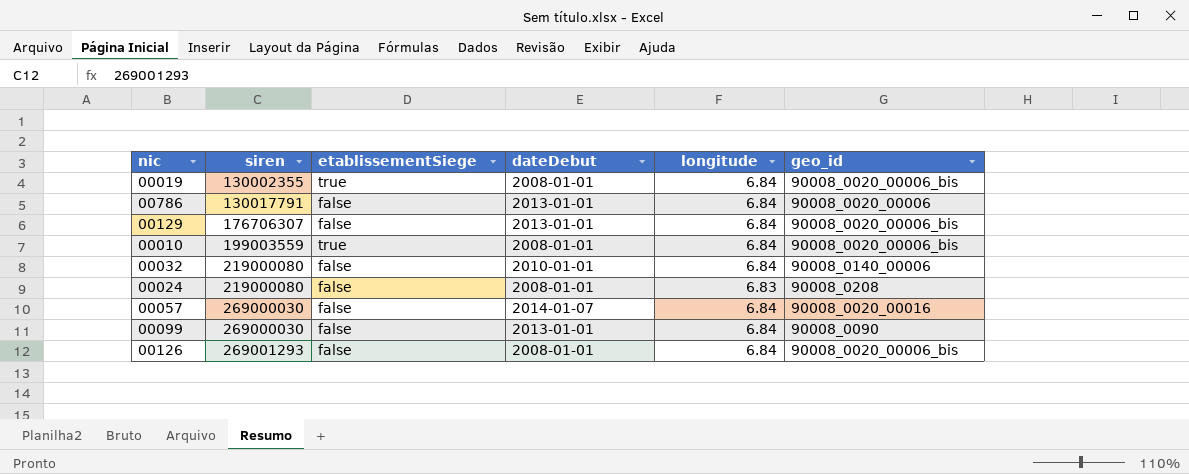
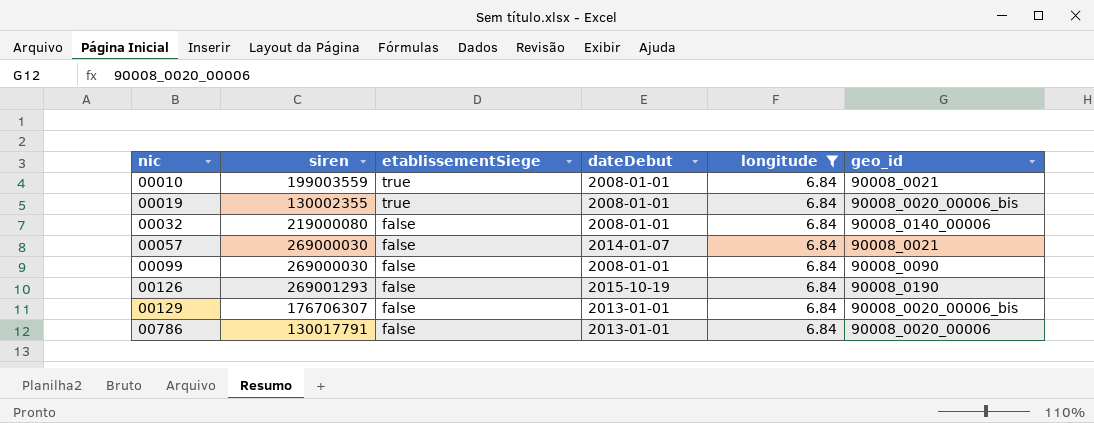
filter: none -> longitude = 6.84
row order: siren ascending -> nic ascending
00010 | geo_id: 90008_0020_00006_bis -> 90008_0021
00032 | dateDebut: 2010-01-01 -> 2008-01-01
00057 | geo_id: 90008_0020_00016 -> 90008_0021
00099 | dateDebut: 2013-01-01 -> 2008-01-01
00126 | dateDebut: 2008-01-01 -> 2015-10-19
00126 | geo_id: 90008_0020_00006_bis -> 90008_0190

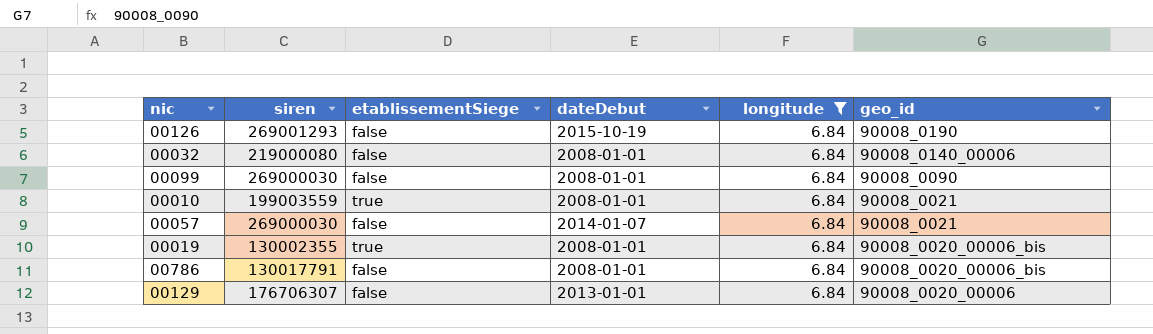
row order: nic ascending -> geo_id descending
00786 | dateDebut: 2013-01-01 -> 2008-01-01
00786 | geo_id: 90008_0020_00006 -> 90008_0020_00006_bis
00129 | geo_id: 90008_0020_00006_bis -> 90008_0020_00006

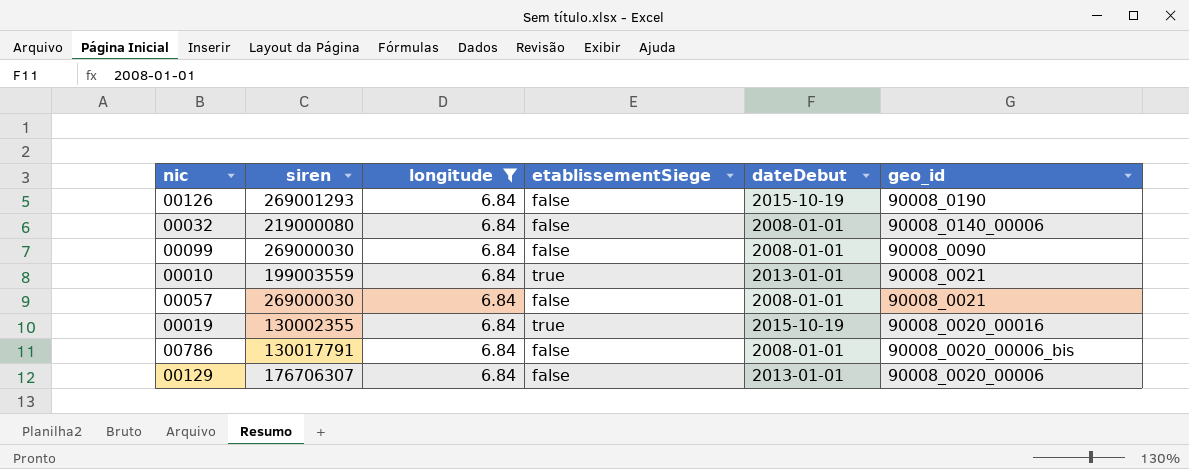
column longitude | position: 5 -> 3
00010 | dateDebut: 2008-01-01 -> 2013-01-01
00057 | dateDebut: 2014-01-07 -> 2008-01-01
00019 | dateDebut: 2008-01-01 -> 2015-10-19
00019 | geo_id: 90008_0020_00006_bis -> 90008_0020_00016

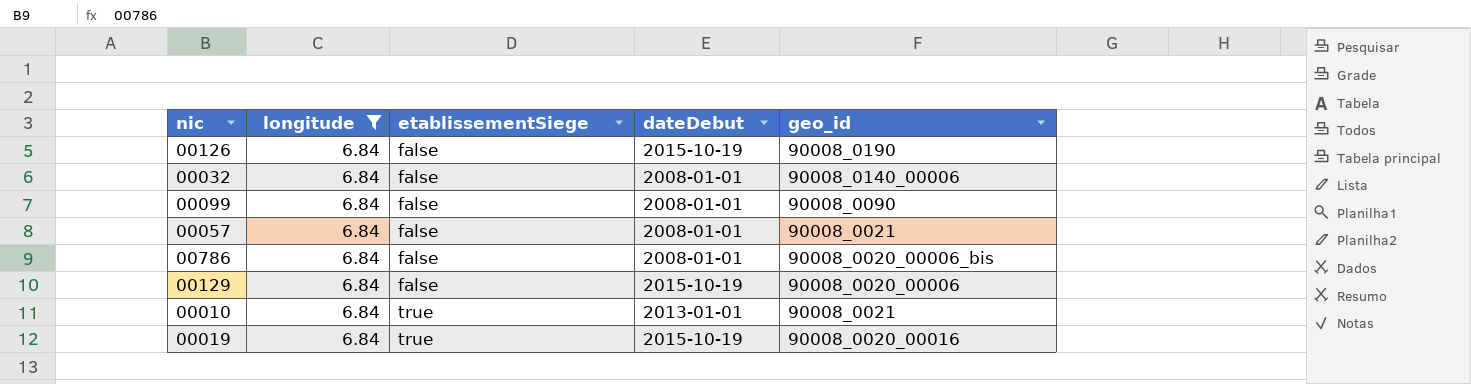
row order: geo_id descending -> etablissementSiege ascending
column siren | position: 2 -> none
00129 | dateDebut: 2013-01-01 -> 2015-10-19

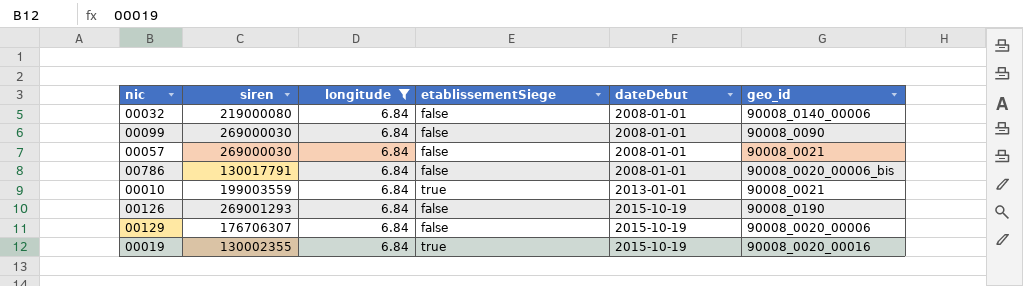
row order: etablissementSiege ascending -> dateDebut ascending
column siren | position: none -> 2

